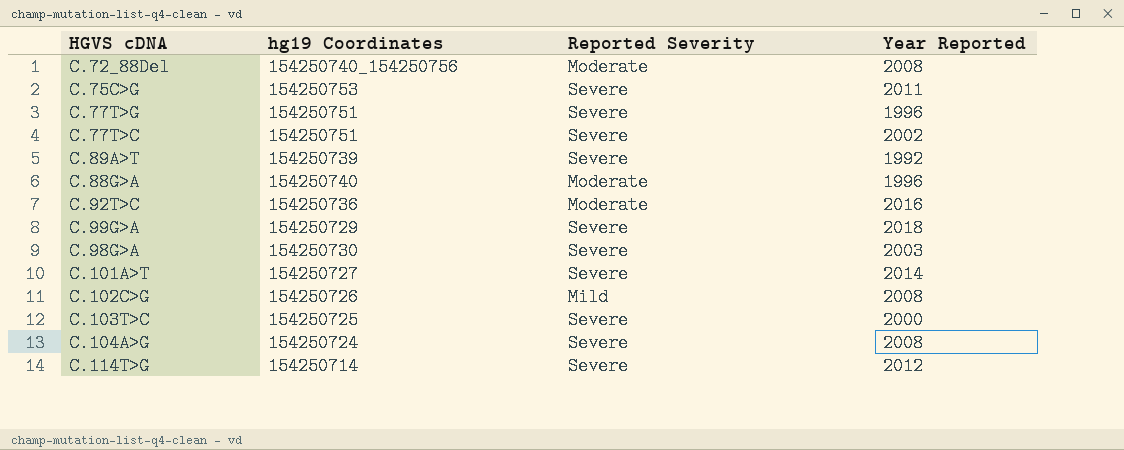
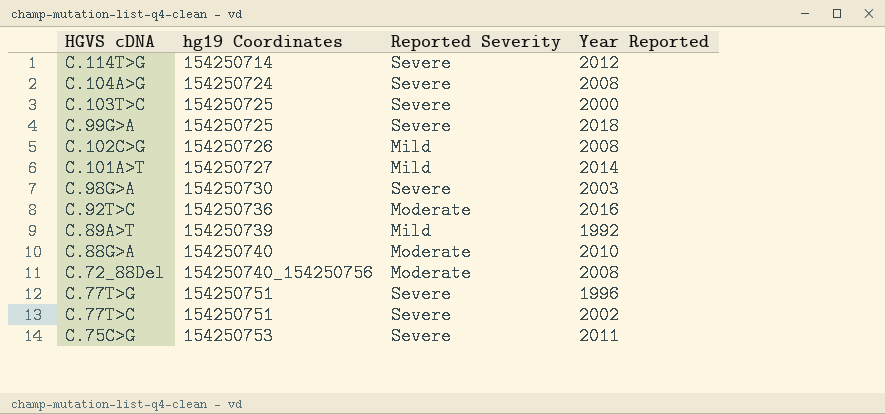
row order: none -> hg19 Coordinates ascending
C.99G>A | hg19 Coordinates: 154250729 -> 154250725
C.101A>T | Reported Severity: Severe -> Mild
C.89A>T | Reported Severity: Severe -> Mild
C.88G>A | Year Reported: 1996 -> 2010

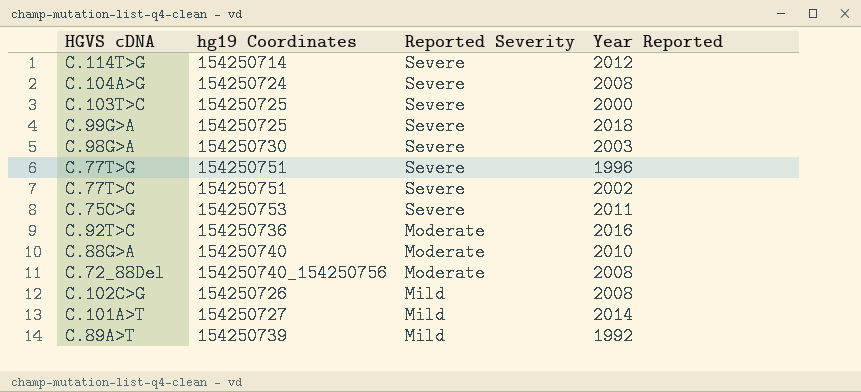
row order: hg19 Coordinates ascending -> Reported Severity descending

